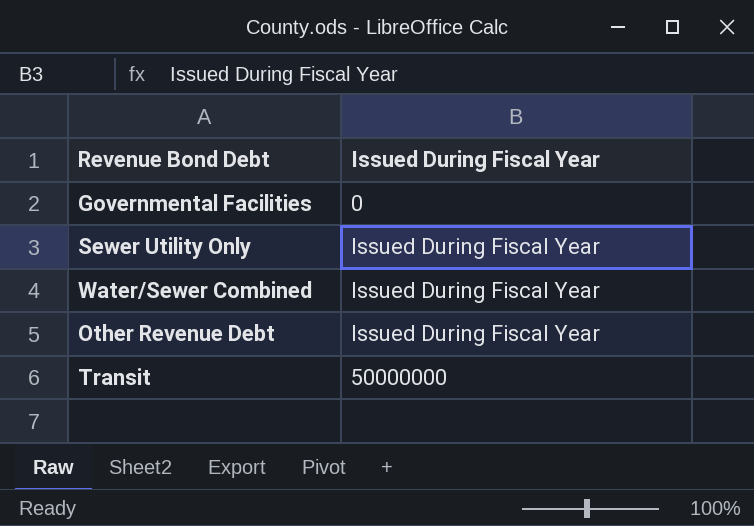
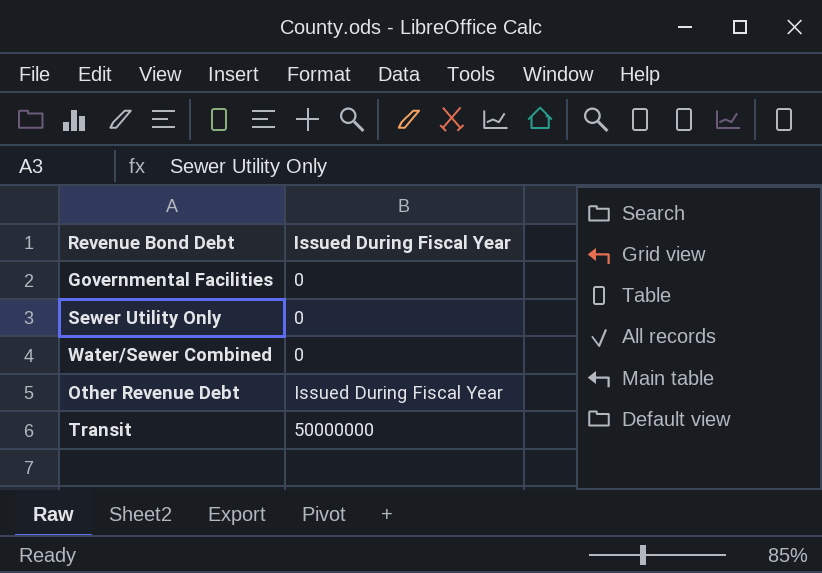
Sewer Utility Only | Issued During Fiscal Year: Issued During Fiscal Year -> 0
Water/Sewer Combined | Issued During Fiscal Year: Issued During Fiscal Year -> 0

